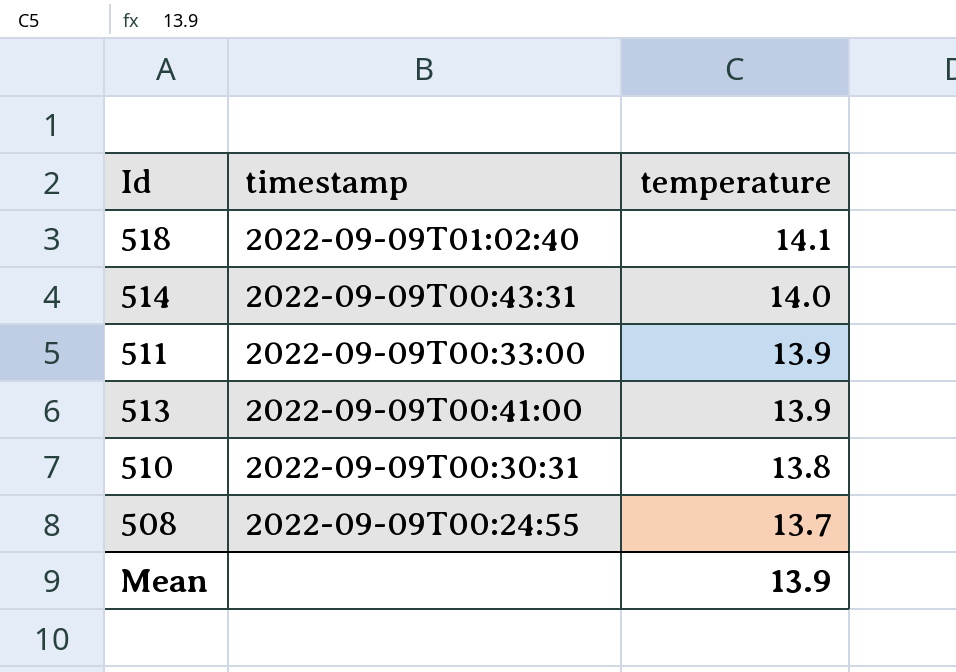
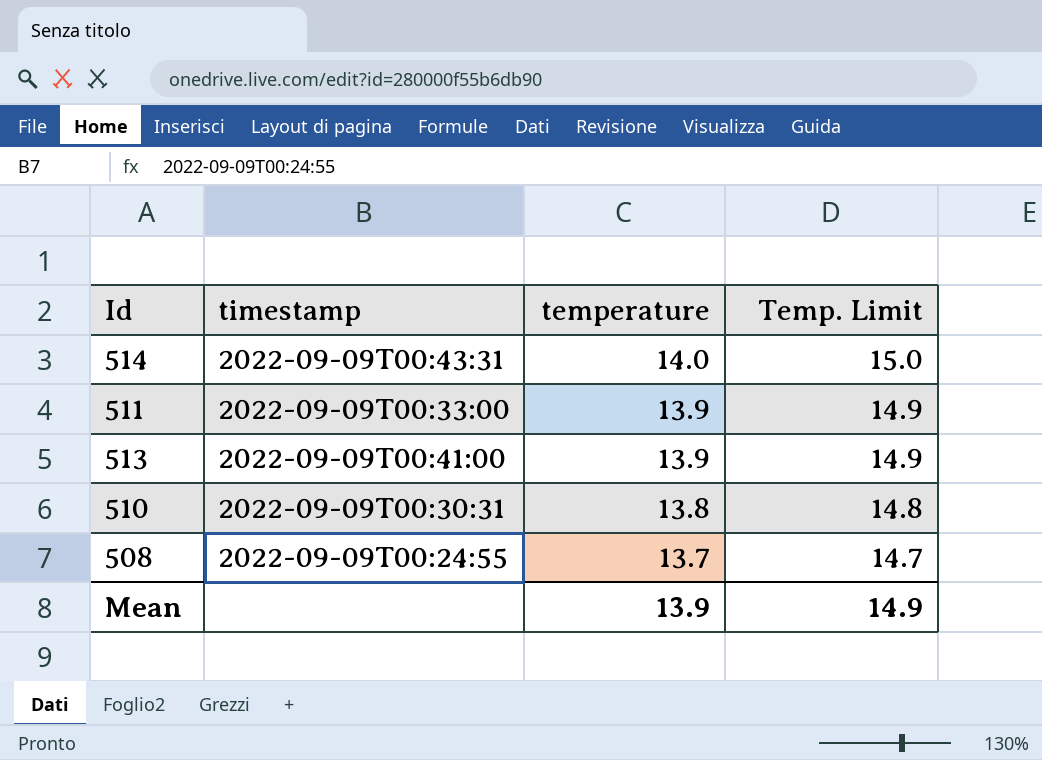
column Temp. Limit | formula: none -> [temperature] + 1
row 518: 2022-09-09T01:02:40 | 14.1 -> none

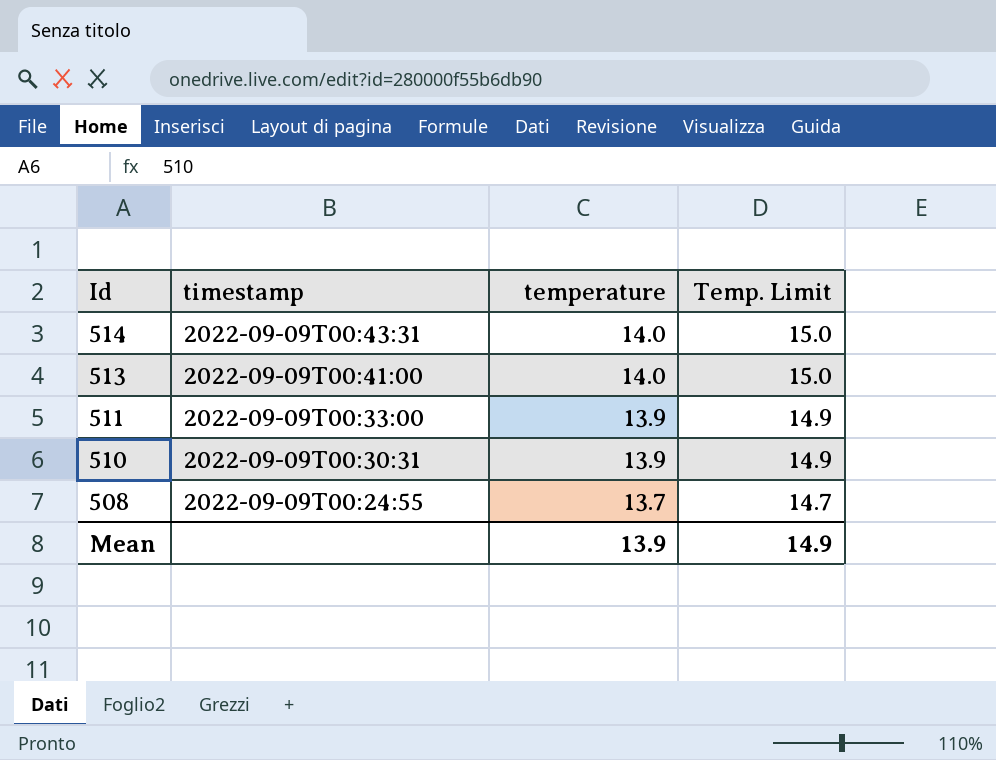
row order: temperature descending -> Id descending
513 | temperature: 13.9 -> 14.0
513 | Temp. Limit: 14.9 -> 15.0
510 | temperature: 13.8 -> 13.9
510 | Temp. Limit: 14.8 -> 14.9

